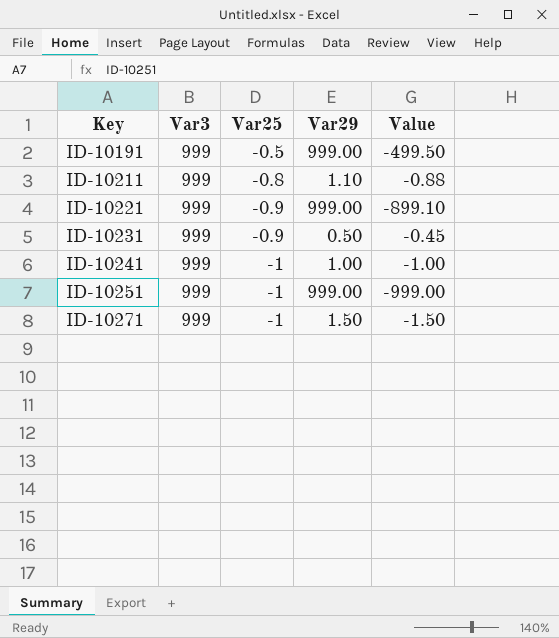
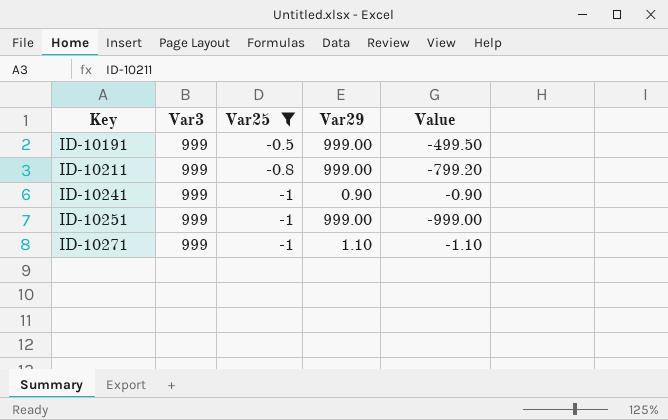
filter: none -> Var25 != -0.9
ID-10211 | Var29: 1.10 -> 999.00
ID-10211 | Value: -0.88 -> -799.20
ID-10241 | Var29: 1.00 -> 0.90
ID-10241 | Value: -1.00 -> -0.90
ID-10271 | Var29: 1.50 -> 1.10
ID-10271 | Value: -1.50 -> -1.10

